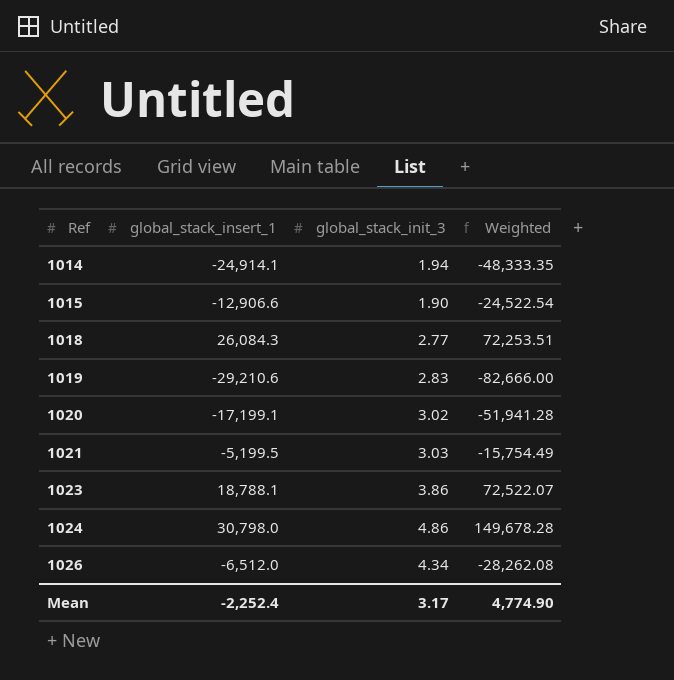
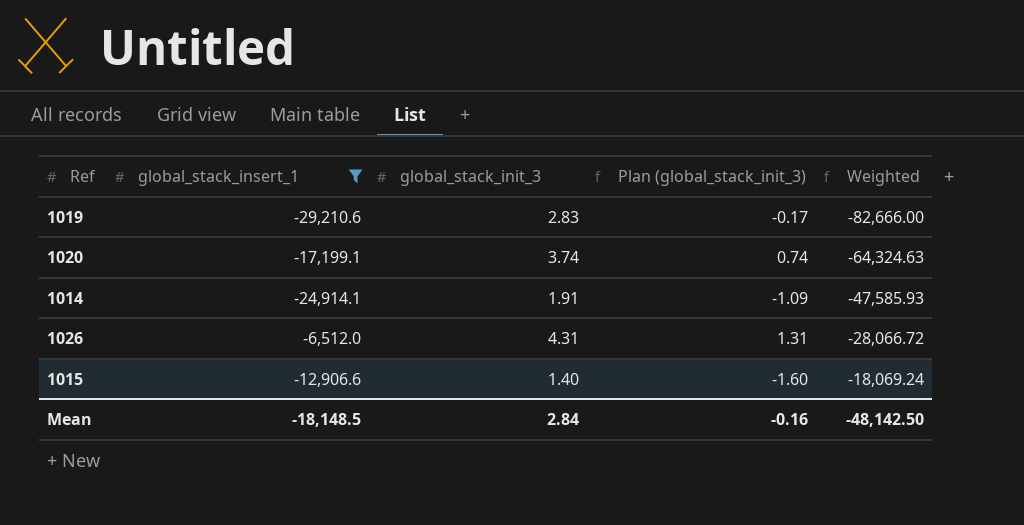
filter: none -> global_stack_insert_1 <= -6,512.0
row order: Ref ascending -> Weighted ascending
column Plan (global_stack_init_3) | formula: none -> [global_stack_init_3] - 3
1020 | global_stack_init_3: 3.02 -> 3.74
1020 | Weighted: -51,941.28 -> -64,324.63
1014 | global_stack_init_3: 1.94 -> 1.91
1014 | Weighted: -48,333.35 -> -47,585.93
1026 | global_stack_init_3: 4.34 -> 4.31
1026 | Weighted: -28,262.08 -> -28,066.72
1015 | global_stack_init_3: 1.90 -> 1.40
1015 | Weighted: -24,522.54 -> -18,069.24
Mean | global_stack_insert_1: -2,252.4 -> -18,148.5
Mean | global_stack_init_3: 3.17 -> 2.84
Mean | Weighted: 4,774.90 -> -48,142.50

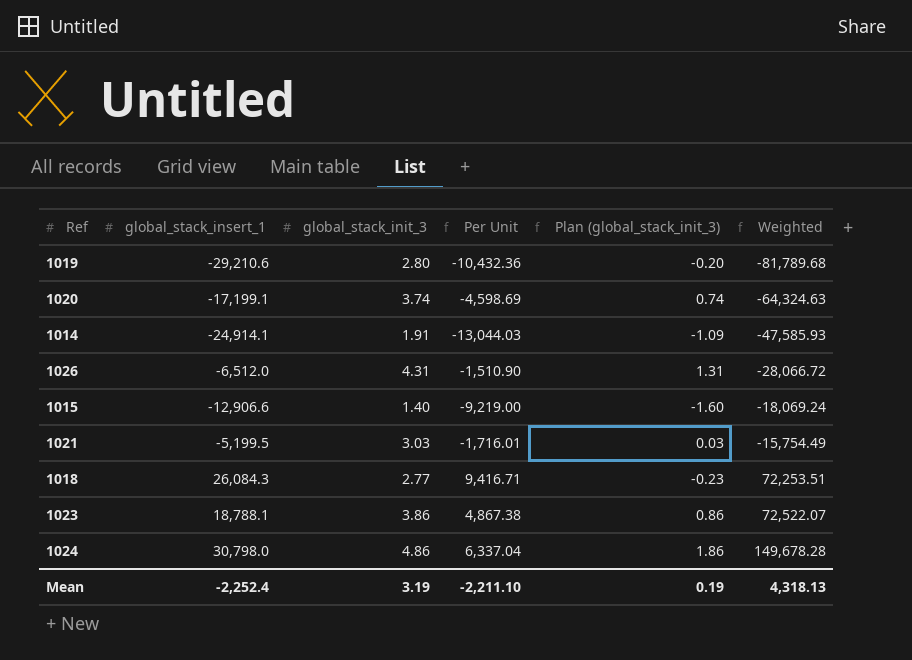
filter: global_stack_insert_1 <= -6,512.0 -> none
column Per Unit | formula: none -> [global_stack_insert_1] / [global_stack_init_3]
1019 | global_stack_init_3: 2.83 -> 2.80
1019 | Plan (global_stack_init_3): -0.17 -> -0.20
1019 | Weighted: -82,666.00 -> -81,789.68
Mean | global_stack_insert_1: -18,148.5 -> -2,252.4
Mean | global_stack_init_3: 2.84 -> 3.19
Mean | Plan (global_stack_init_3): -0.16 -> 0.19
Mean | Weighted: -48,142.50 -> 4,318.13

